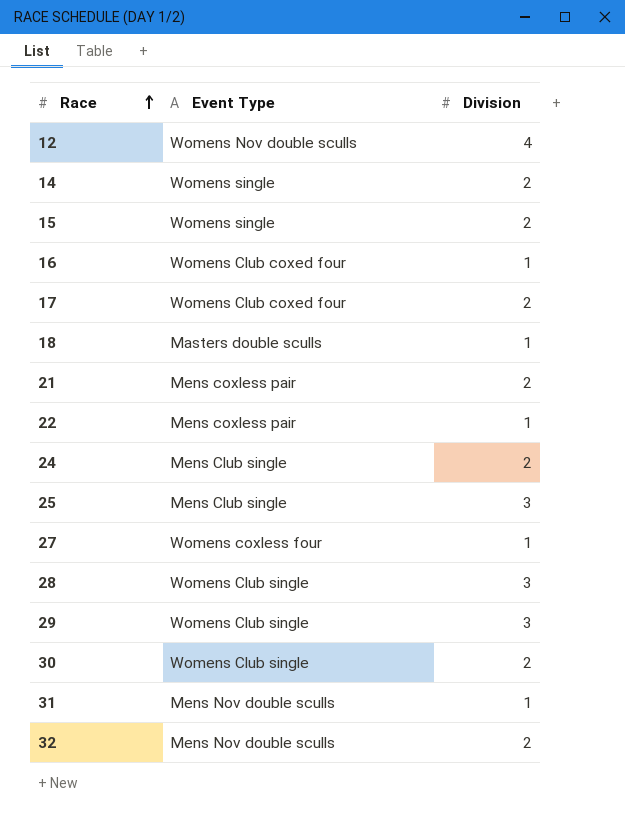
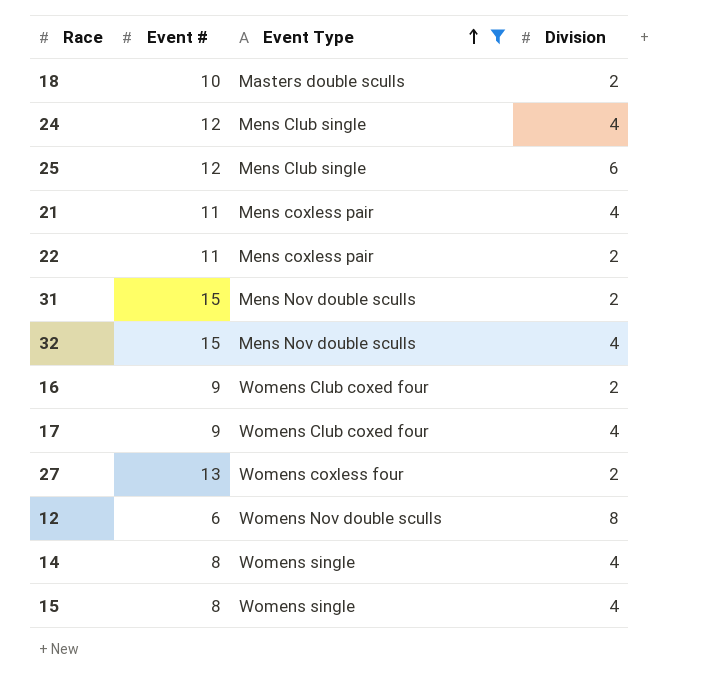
filter: none -> Event Type != Womens Club single
row order: Race ascending -> Event Type ascending
column Event # | position: none -> 2
18 | Division: 1 -> 2
24 | Division: 2 -> 4
25 | Division: 3 -> 6
21 | Division: 2 -> 4
22 | Division: 1 -> 2
31 | Division: 1 -> 2
32 | Division: 2 -> 4
16 | Division: 1 -> 2
17 | Division: 2 -> 4
27 | Division: 1 -> 2
12 | Division: 4 -> 8
14 | Division: 2 -> 4
15 | Division: 2 -> 4

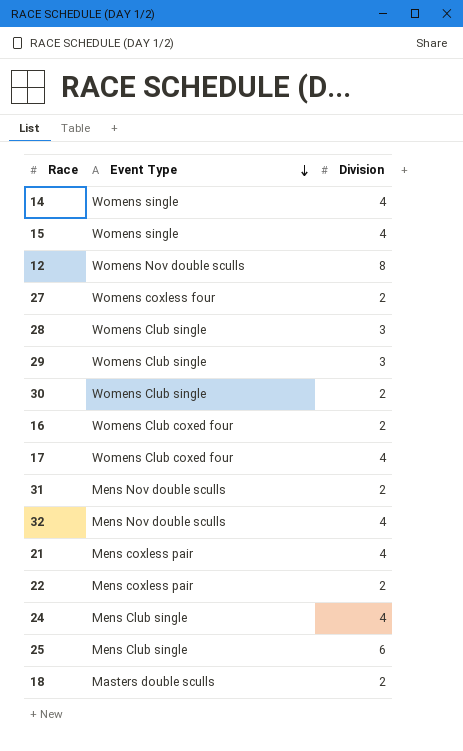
filter: Event Type != Womens Club single -> none
row order: Event Type ascending -> Event Type descending
column Event # | position: 2 -> none

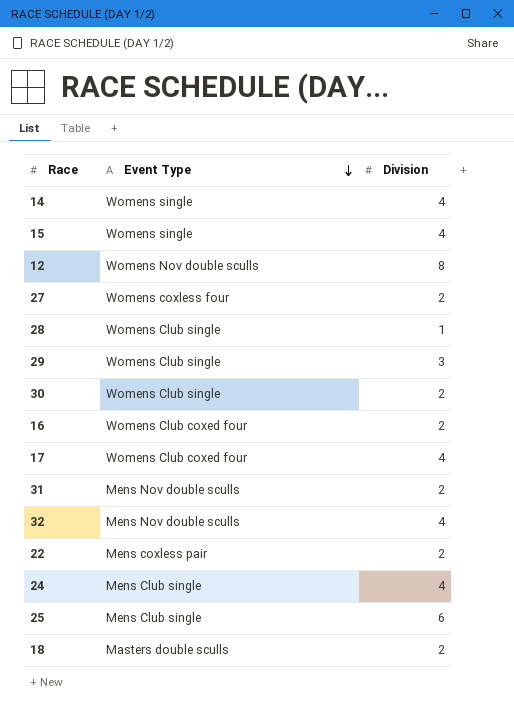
row 21: Mens coxless pair | 4 -> none
28 | Division: 3 -> 1

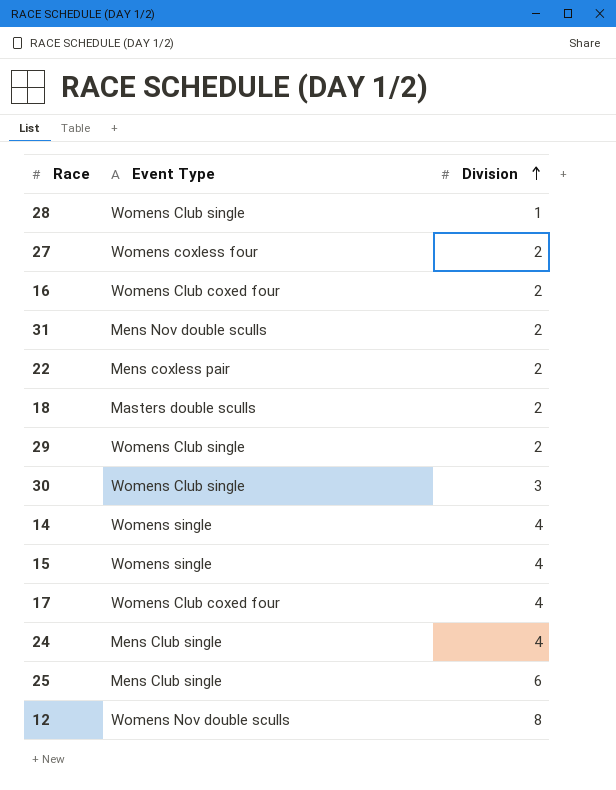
row order: Event Type descending -> Division ascending
row 32: Mens Nov double sculls | 4 -> none
29 | Division: 3 -> 2
30 | Division: 2 -> 3

